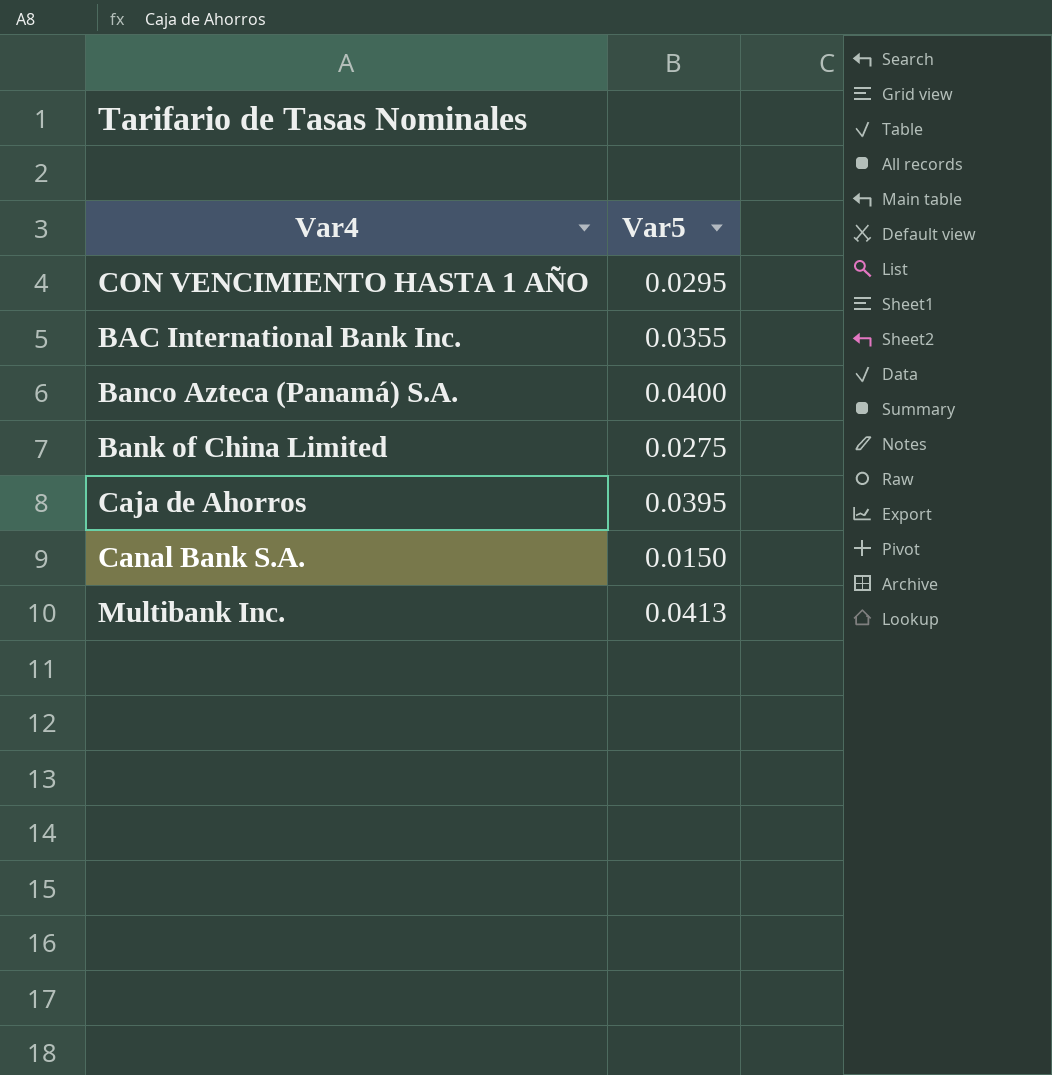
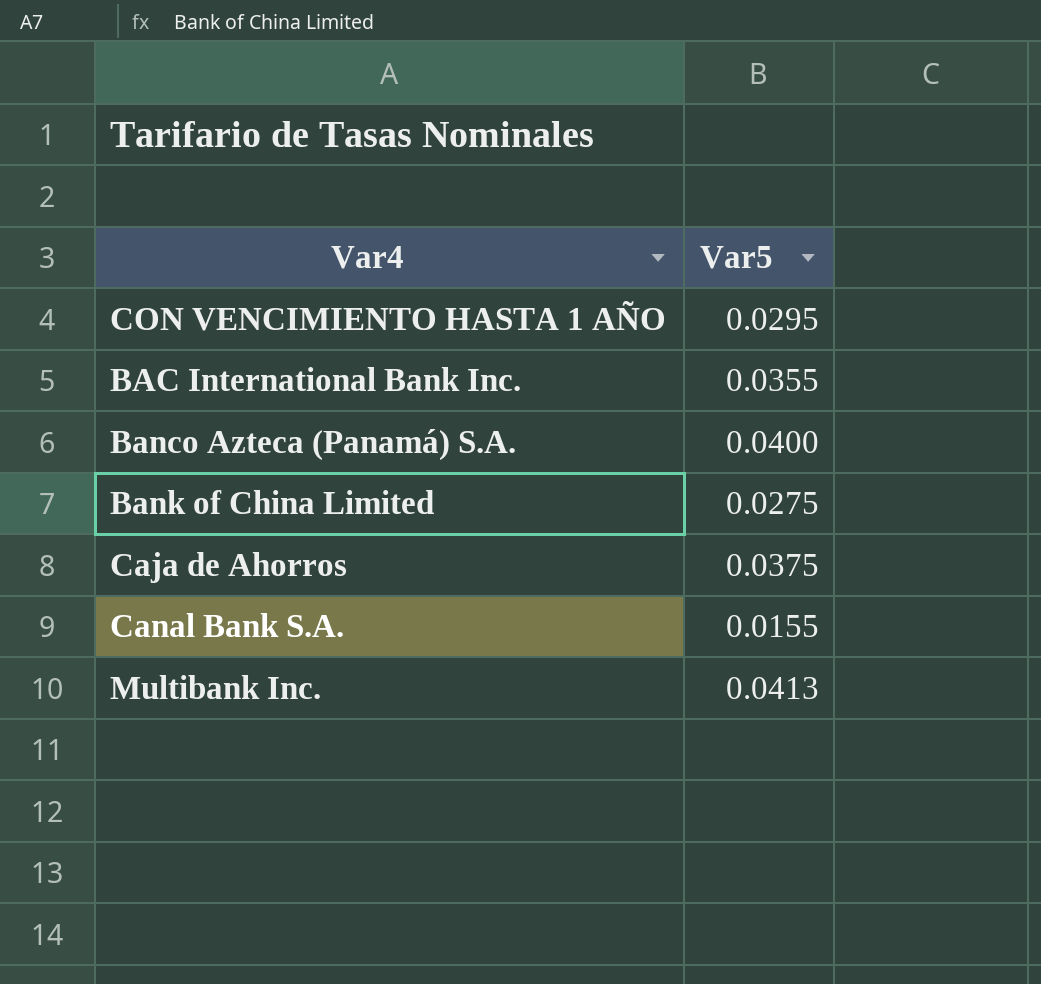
Caja de Ahorros | Var5: 0.0395 -> 0.0375
Canal Bank S.A. | Var5: 0.0150 -> 0.0155

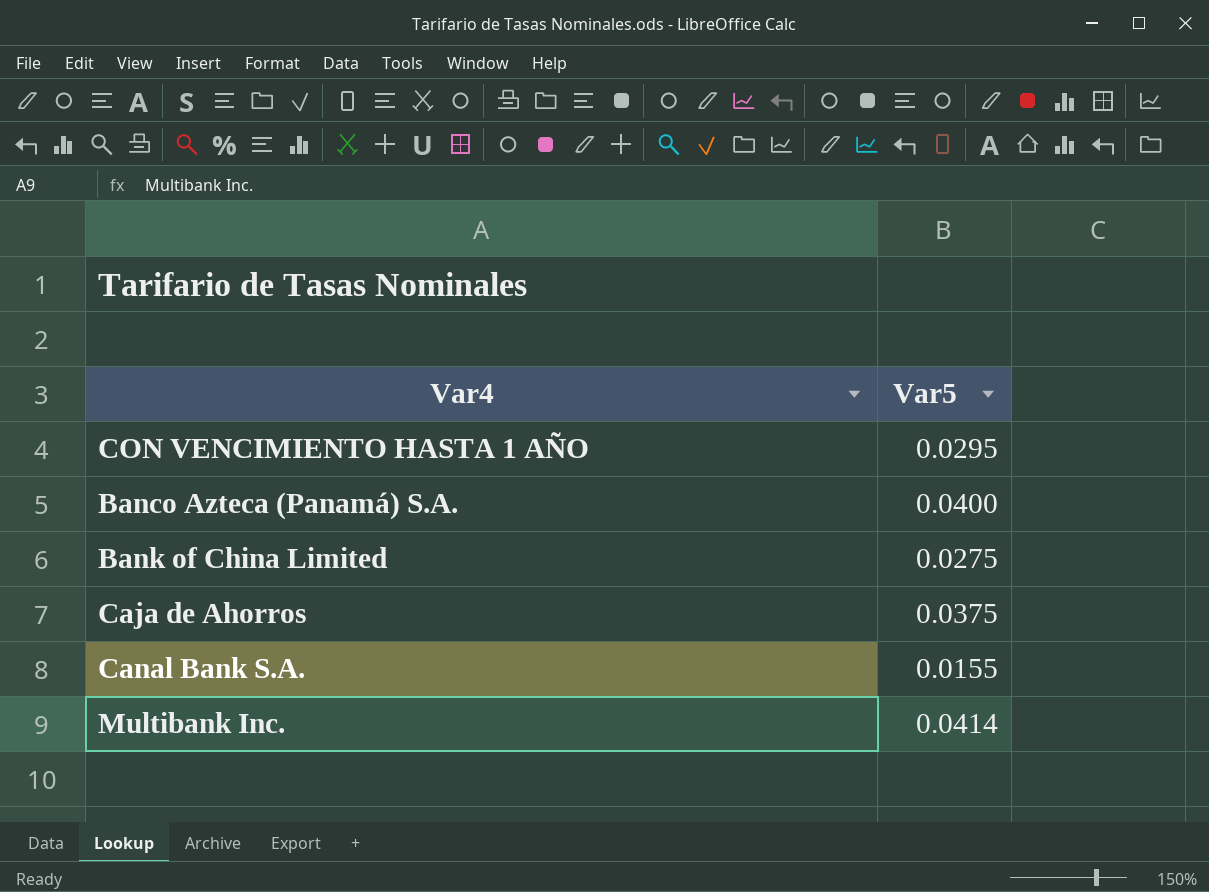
row BAC International Bank Inc.: 0.0355 -> none
Multibank Inc. | Var5: 0.0413 -> 0.0414

